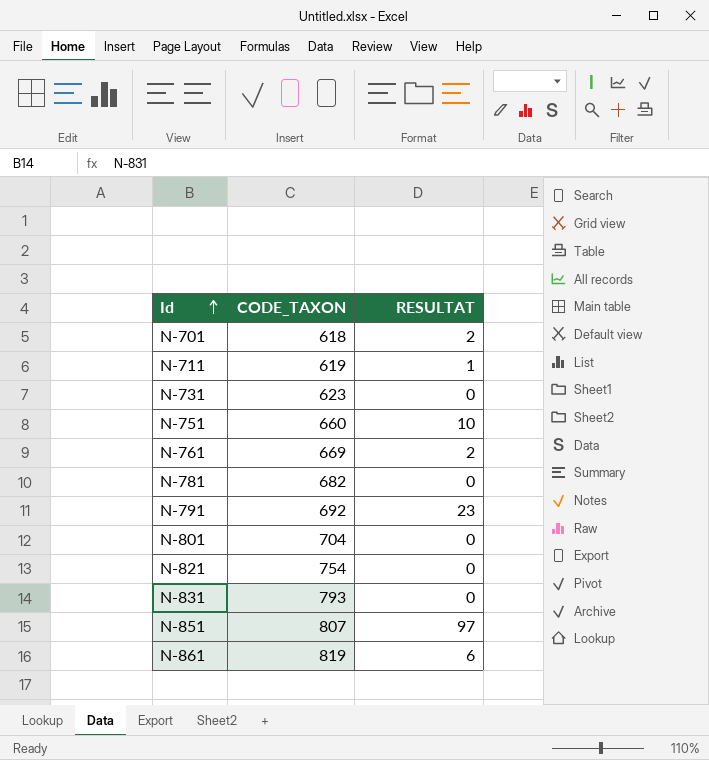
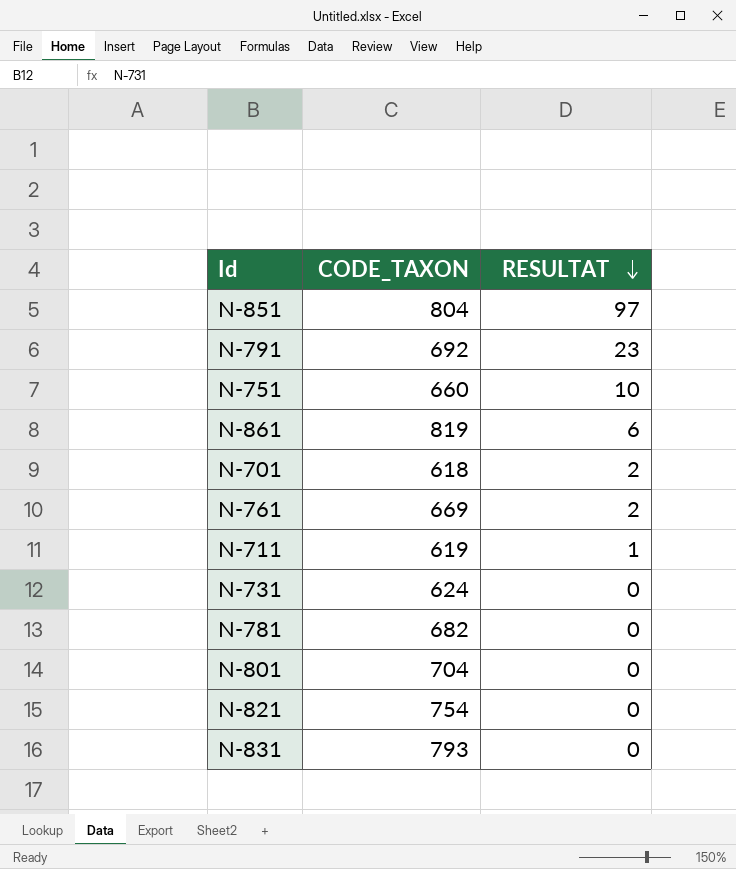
row order: Id ascending -> RESULTAT descending
N-851 | CODE_TAXON: 807 -> 804
N-731 | CODE_TAXON: 623 -> 624

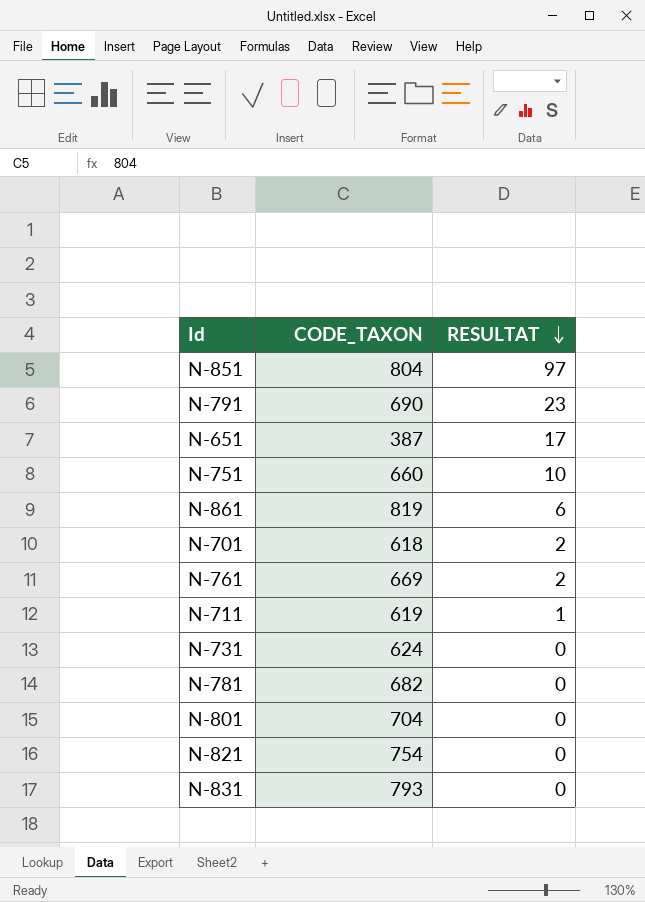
N-791 | CODE_TAXON: 692 -> 690
row N-651: none -> 387 | 17

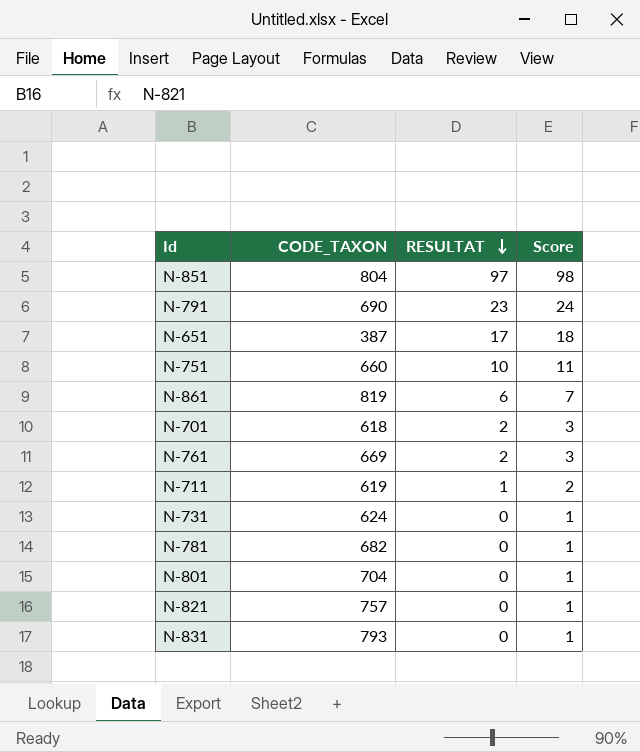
column Score | formula: none -> [RESULTAT] + 1
N-821 | CODE_TAXON: 754 -> 757

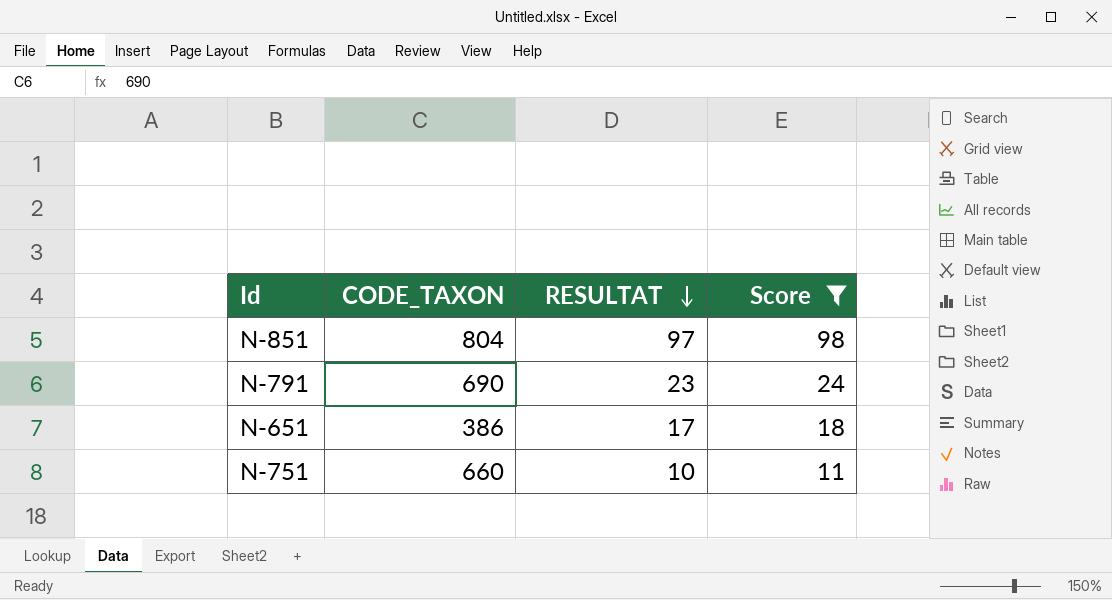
filter: none -> Score >= 11
N-651 | CODE_TAXON: 387 -> 386

